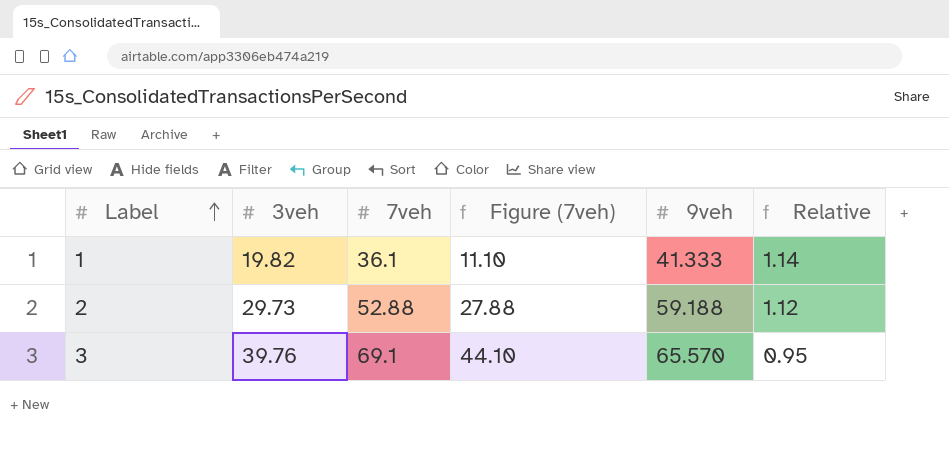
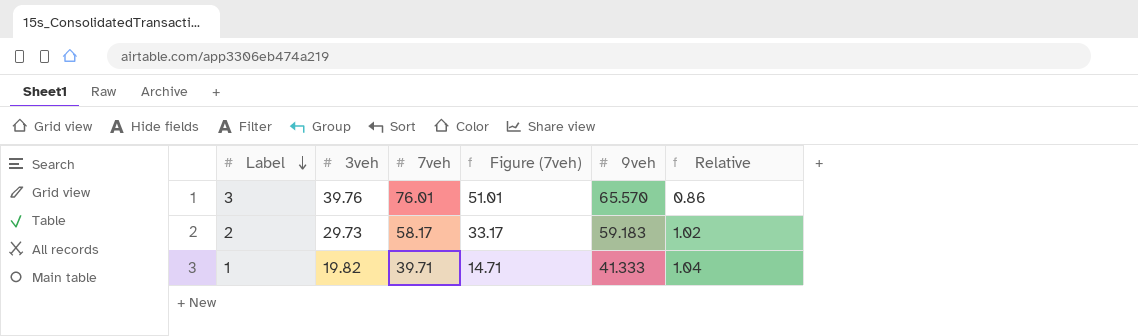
row order: Label ascending -> Label descending
3 | 7veh: 69.1 -> 76.01
3 | Figure (7veh): 44.10 -> 51.01
3 | Relative: 0.95 -> 0.86
2 | 7veh: 52.88 -> 58.17
2 | Figure (7veh): 27.88 -> 33.17
2 | 9veh: 59.188 -> 59.183
2 | Relative: 1.12 -> 1.02
1 | 7veh: 36.1 -> 39.71
1 | Figure (7veh): 11.10 -> 14.71
1 | Relative: 1.14 -> 1.04

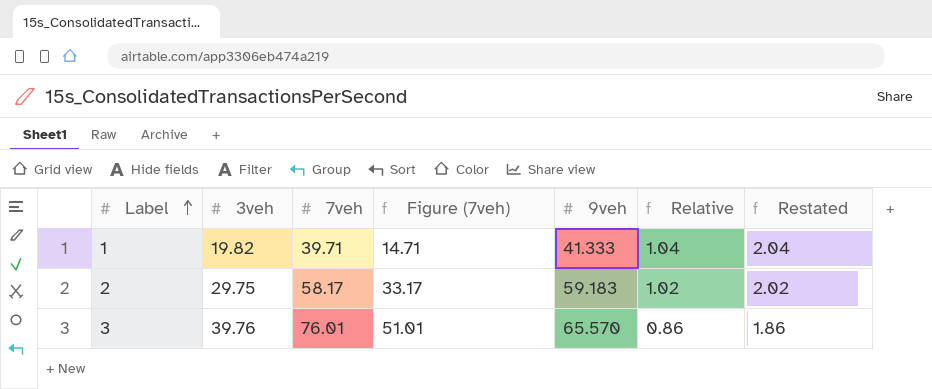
row order: Label descending -> Label ascending
column Restated | formula: none -> [Relative] + 1
2 | 3veh: 29.73 -> 29.75

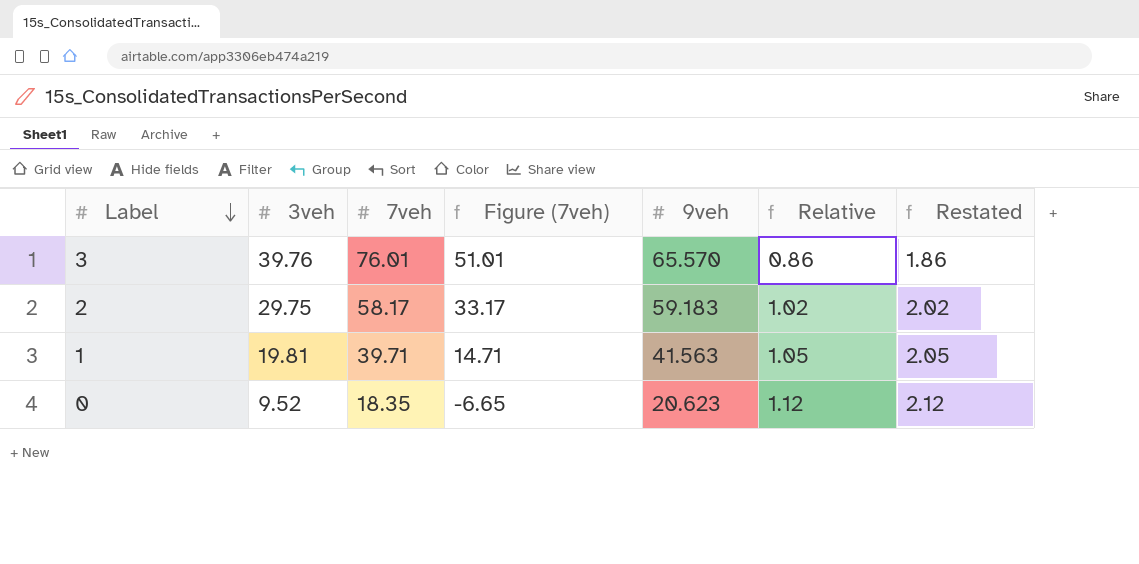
row order: Label ascending -> Label descending
1 | 3veh: 19.82 -> 19.81
1 | 9veh: 41.333 -> 41.563
1 | Relative: 1.04 -> 1.05
1 | Restated: 2.04 -> 2.05
row 0: none -> 9.52 | 18.35 | -6.65 | 20.623 | 1.12 | 2.12

